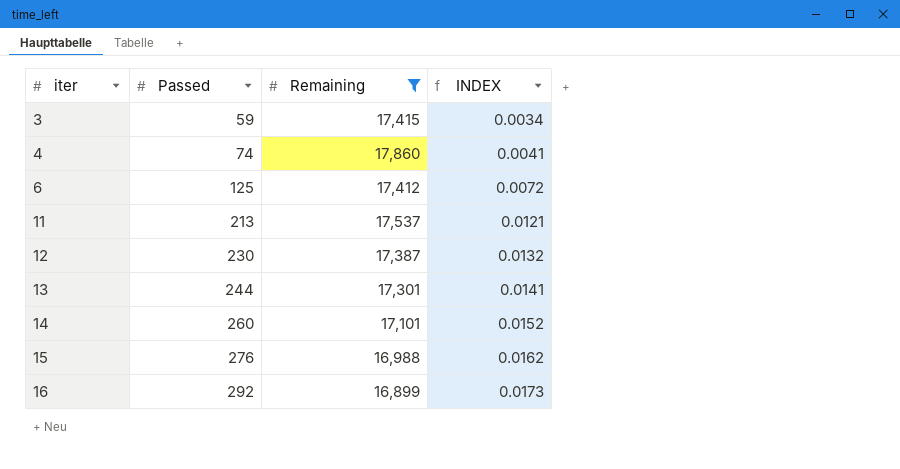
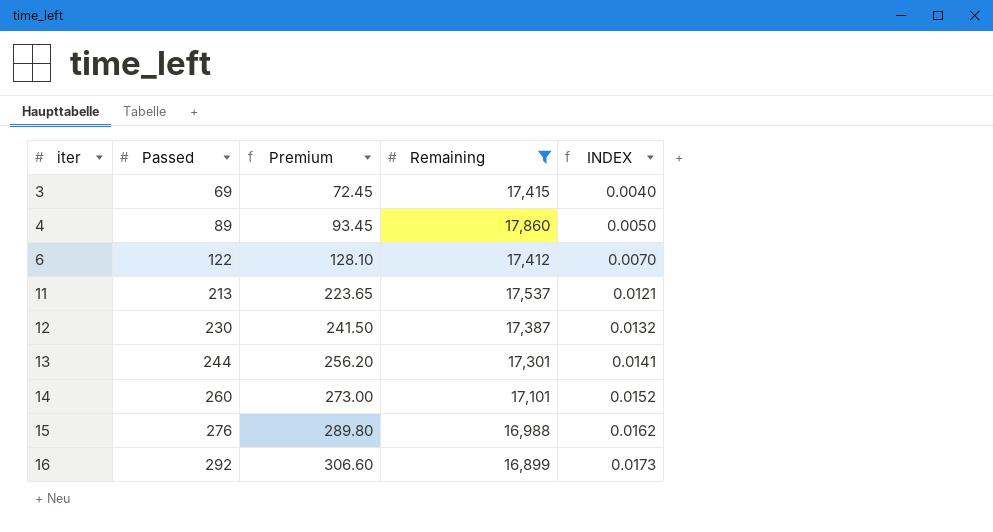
column Premium | formula: none -> [Passed] * 1.05
3 | Passed: 59 -> 69
3 | INDEX: 0.0034 -> 0.0040
4 | Passed: 74 -> 89
4 | INDEX: 0.0041 -> 0.0050
6 | Passed: 125 -> 122
6 | INDEX: 0.0072 -> 0.0070

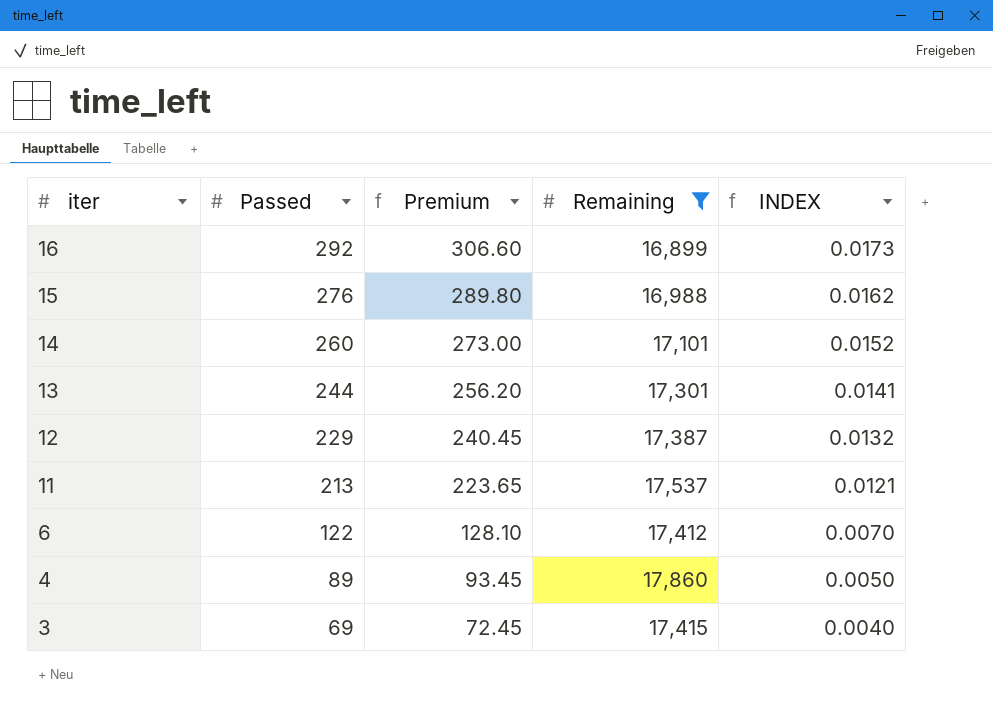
row order: iter ascending -> iter descending
12 | Passed: 230 -> 229
12 | Premium: 241.50 -> 240.45

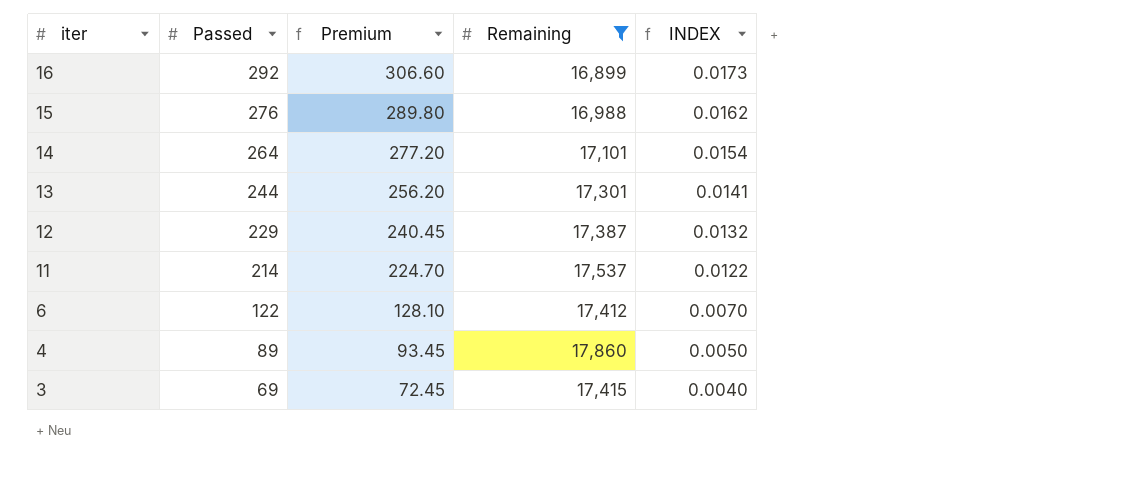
14 | Passed: 260 -> 264
14 | Premium: 273.00 -> 277.20
14 | INDEX: 0.0152 -> 0.0154
11 | Passed: 213 -> 214
11 | Premium: 223.65 -> 224.70
11 | INDEX: 0.0121 -> 0.0122

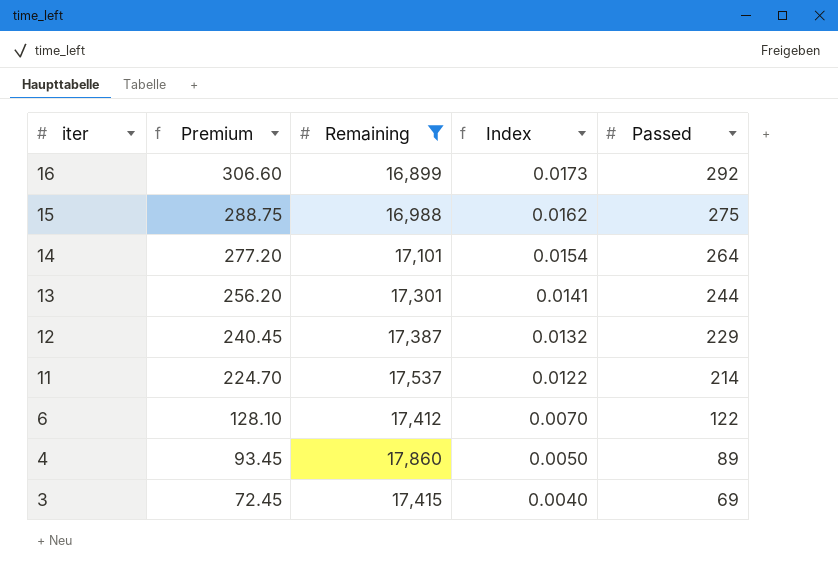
column name: INDEX -> Index
column Passed | position: 2 -> 5
15 | Premium: 289.80 -> 288.75
15 | Passed: 276 -> 275

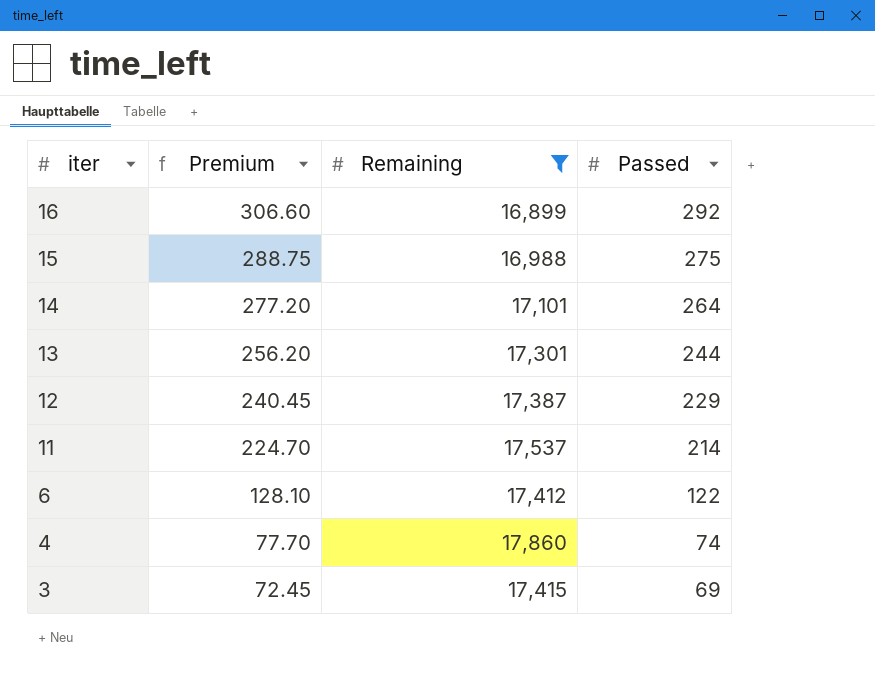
column Index | formula: [Passed] / [Remaining] -> none
4 | Premium: 93.45 -> 77.70
4 | Passed: 89 -> 74

